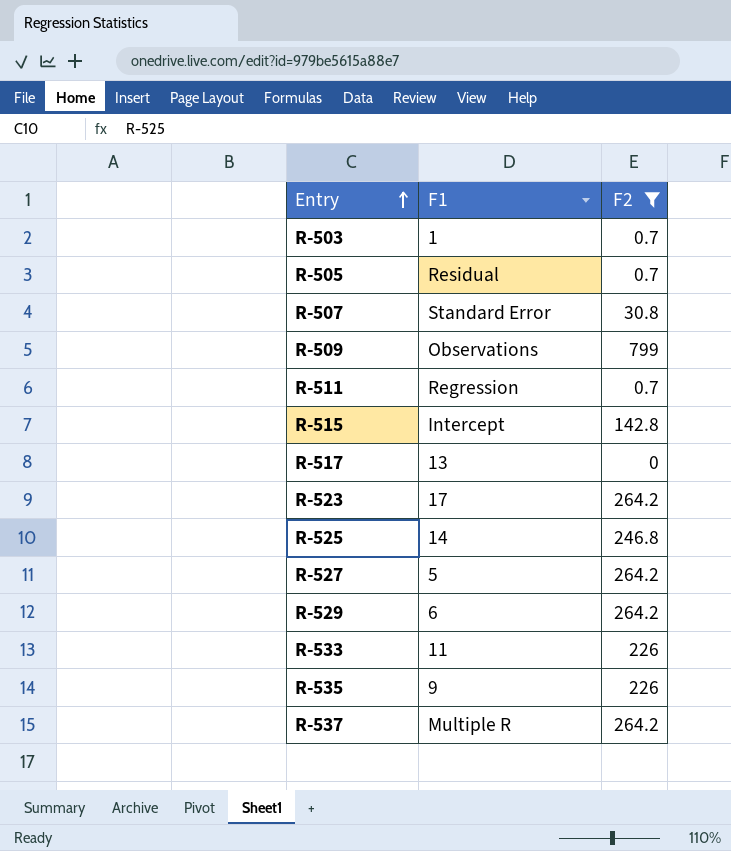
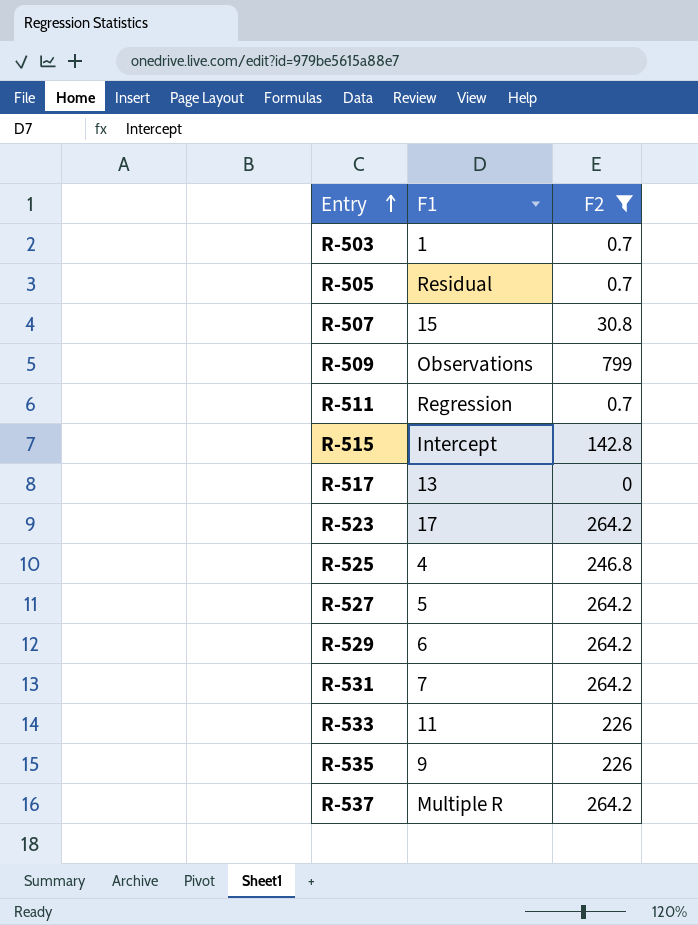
R-507 | F1: Standard Error -> 15
R-525 | F1: 14 -> 4
row R-531: none -> 7 | 264.2

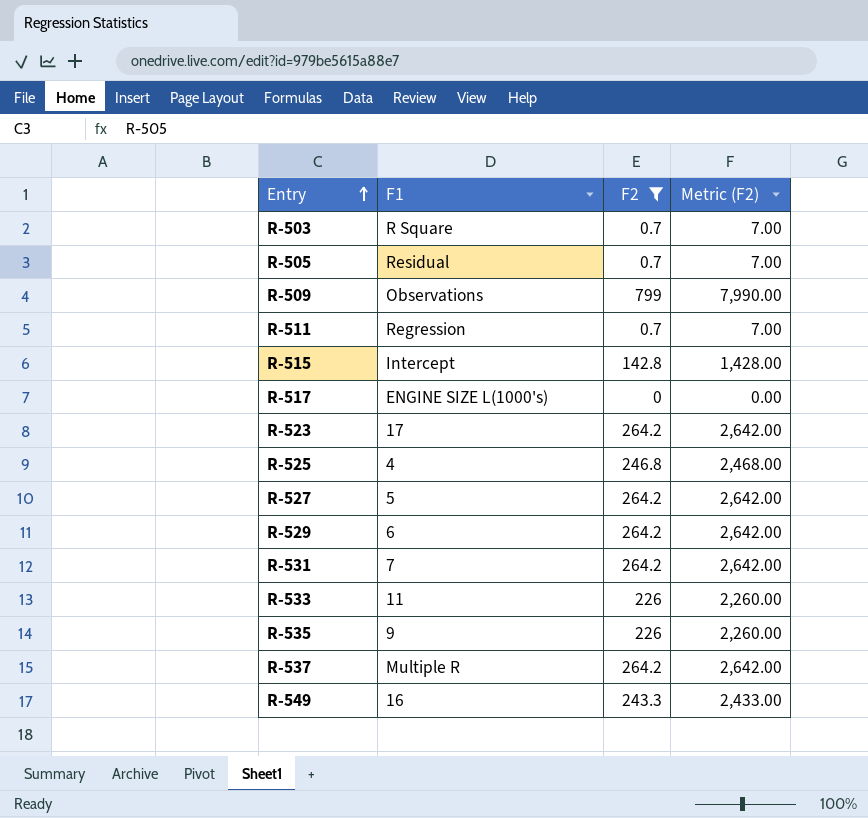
column Metric (F2) | formula: none -> [F2] * 10
row R-507: 15 | 30.8 -> none
R-503 | F1: 1 -> R Square
R-517 | F1: 13 -> ENGINE SIZE L(1000's)
row R-549: none -> 16 | 243.3 | 2,433.00

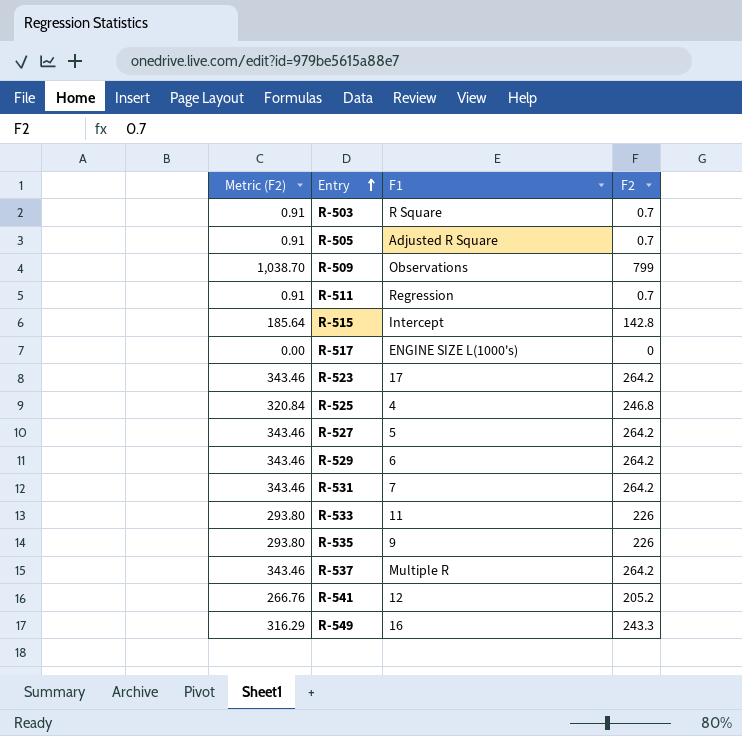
filter: F2 != 205.2 -> none
column Metric (F2) | formula: [F2] * 10 -> [F2] * 1.3
column Metric (F2) | position: 4 -> 1
R-505 | F1: Residual -> Adjusted R Square

